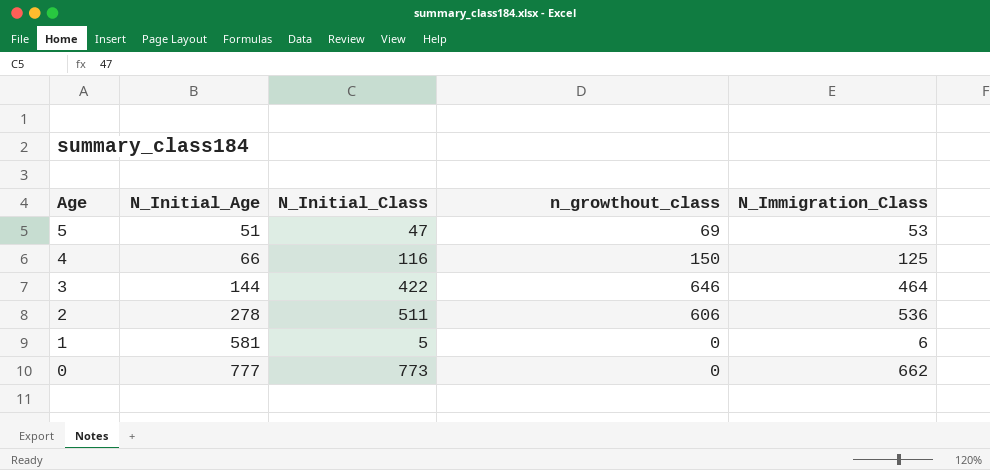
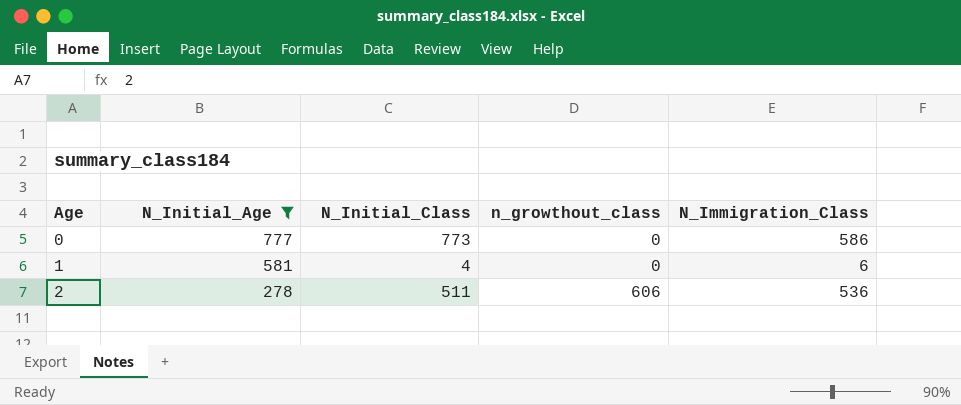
filter: none -> N_Initial_Age >= 278
row order: Age descending -> Age ascending
0 | N_Immigration_Class: 662 -> 586
1 | N_Initial_Class: 5 -> 4

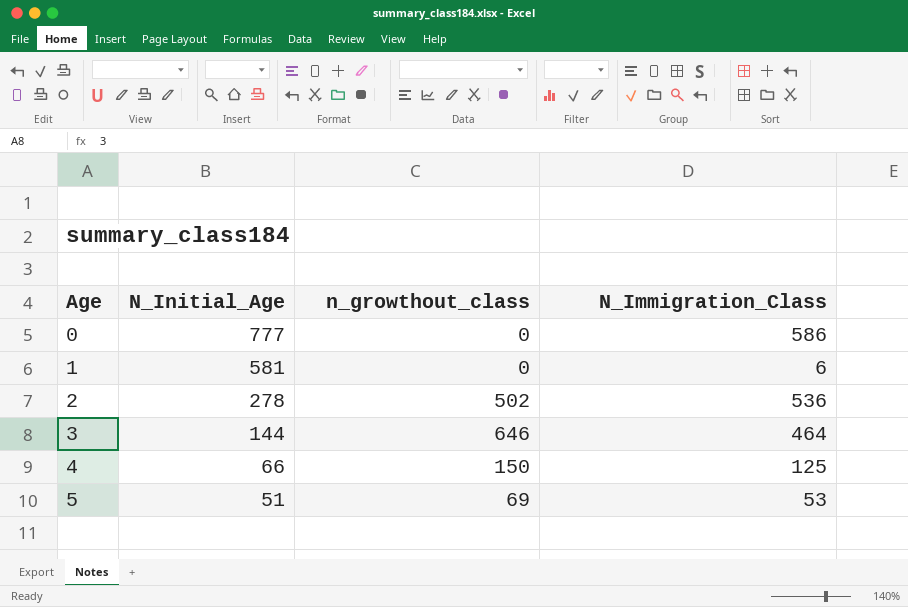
filter: N_Initial_Age >= 278 -> none
column N_Initial_Class | position: 3 -> none
2 | n_growthout_class: 606 -> 502

